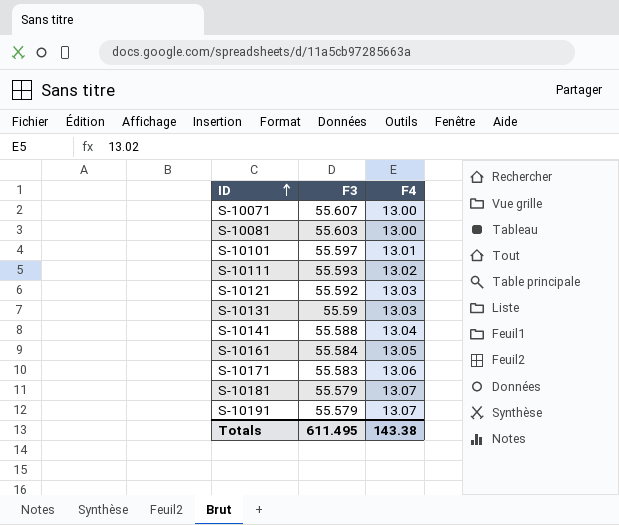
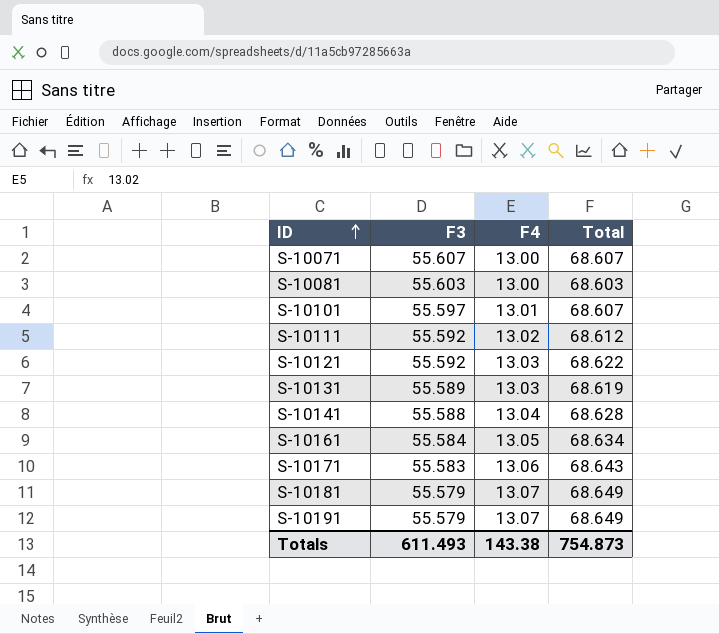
column Total | formula: none -> [F3] + [F4]
S-10111 | F3: 55.593 -> 55.592
S-10131 | F3: 55.59 -> 55.589
Totals | F3: 611.495 -> 611.493

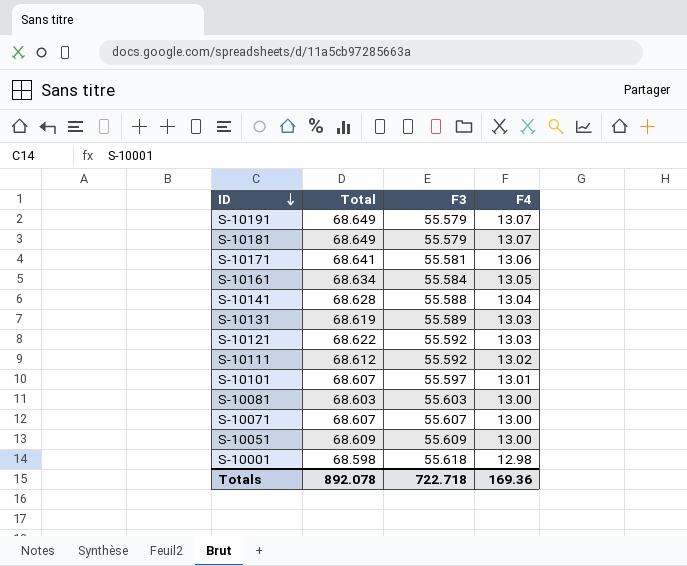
row order: ID ascending -> ID descending
column Total | position: 4 -> 2
S-10171 | Total: 68.643 -> 68.641
S-10171 | F3: 55.583 -> 55.581
row S-10051: none -> 68.609 | 55.609 | 13.00
row S-10001: none -> 68.598 | 55.618 | 12.98
Totals | Total: 754.873 -> 892.078
Totals | F3: 611.493 -> 722.718
Totals | F4: 143.38 -> 169.36

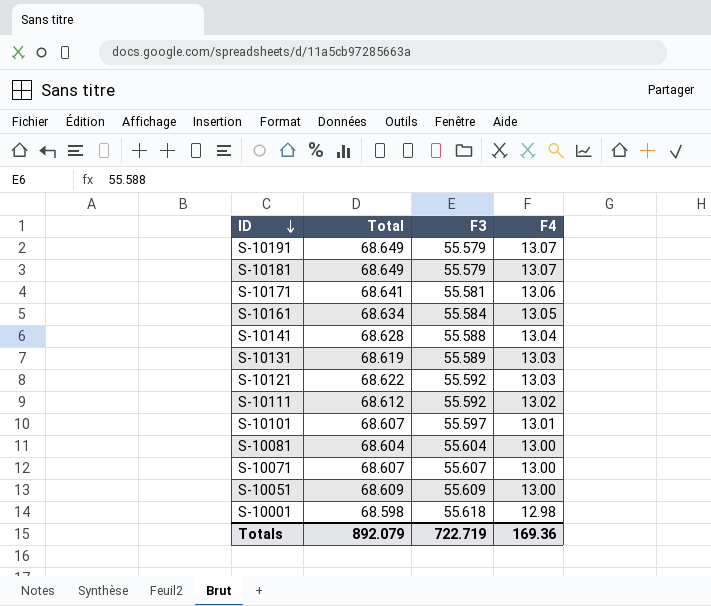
S-10081 | Total: 68.603 -> 68.604
S-10081 | F3: 55.603 -> 55.604
Totals | Total: 892.078 -> 892.079
Totals | F3: 722.718 -> 722.719

